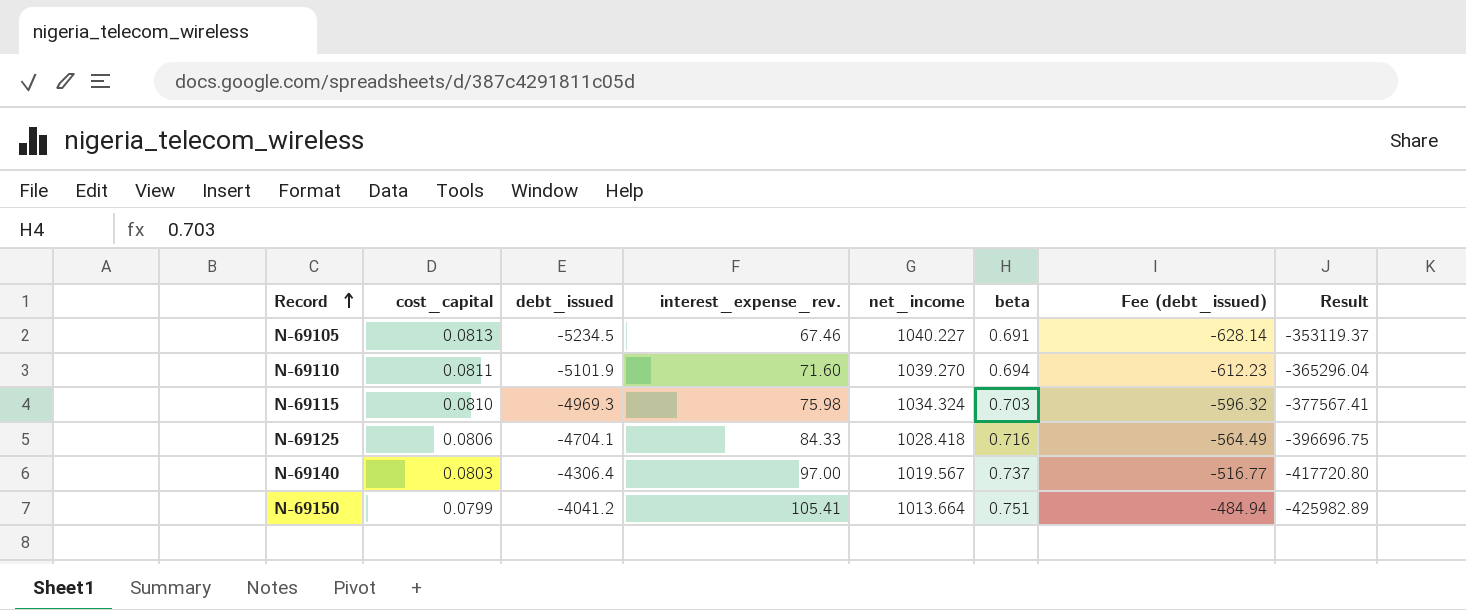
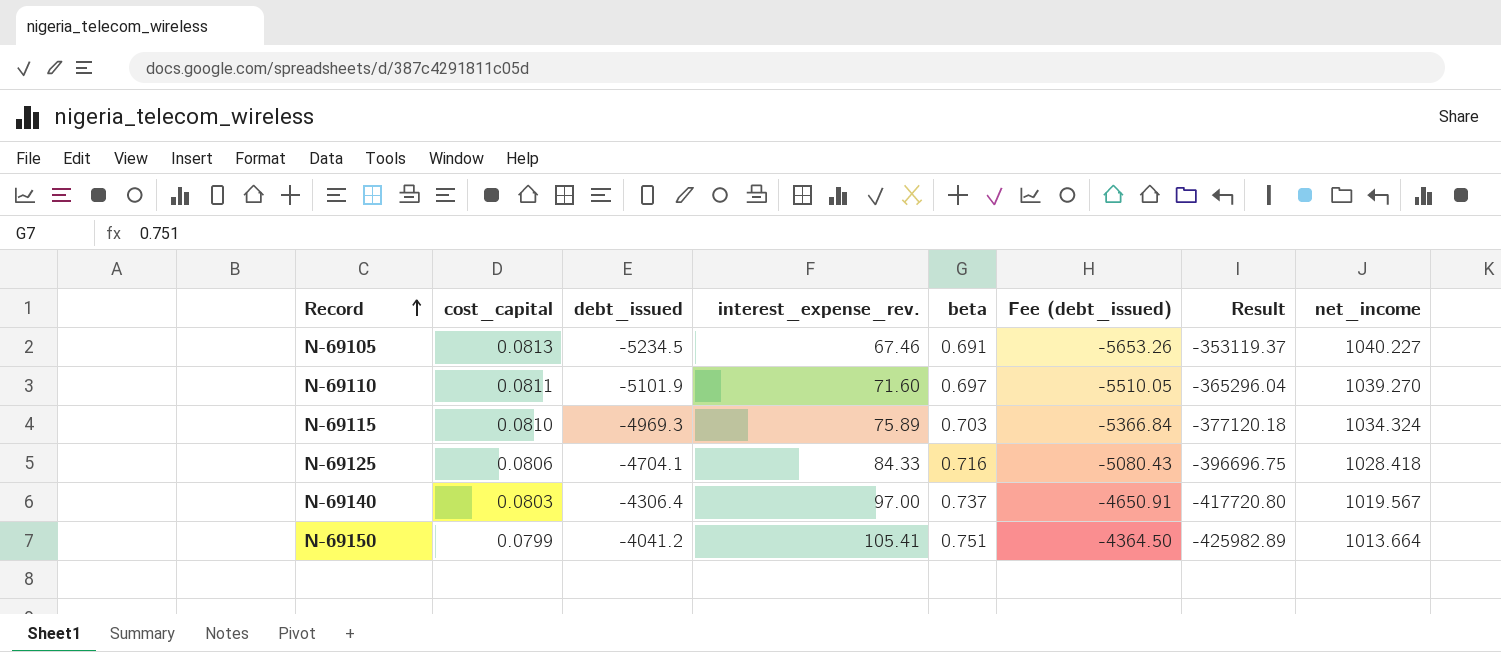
column Fee (debt_issued) | formula: [debt_issued] * 0.12 -> [debt_issued] * 1.08
column net_income | position: 5 -> 8
N-69110 | beta: 0.694 -> 0.697
N-69115 | interest_expense_rev.: 75.98 -> 75.89
N-69115 | Result: -377567.41 -> -377120.18

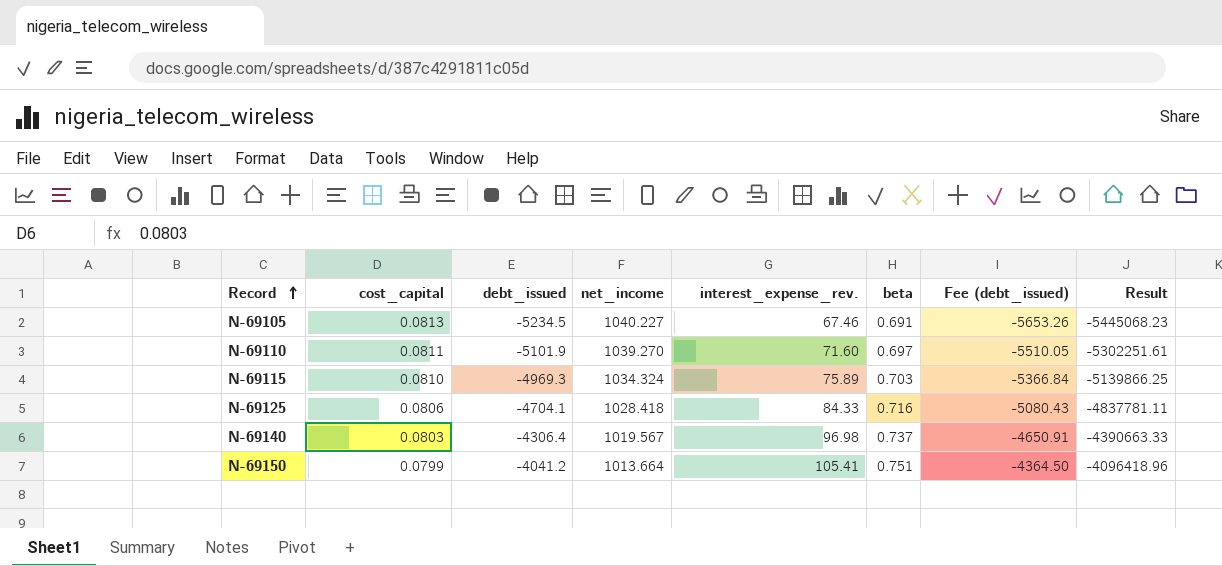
column net_income | position: 8 -> 4
column Result | formula: [debt_issued] * [interest_expense_rev.] -> [debt_issued] * [net_income]
N-69140 | interest_expense_rev.: 97.00 -> 96.98

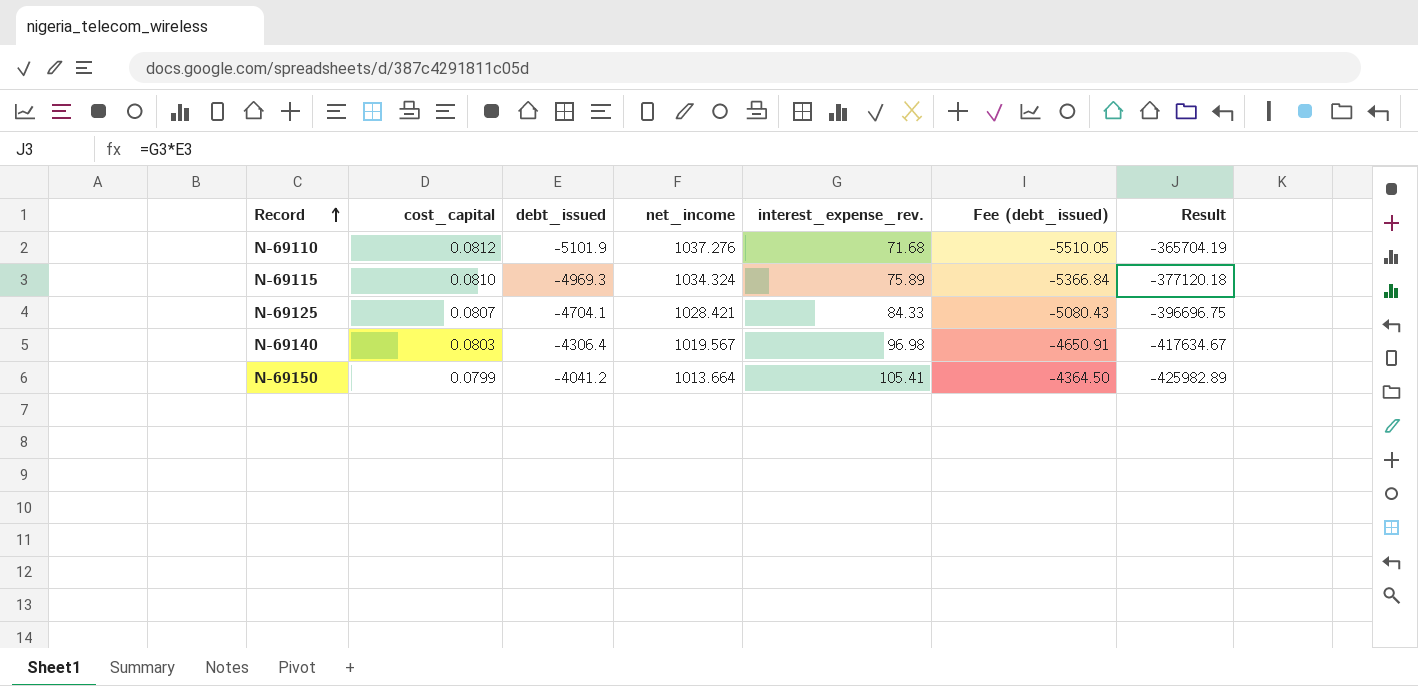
column beta | position: 6 -> none
column Result | formula: [debt_issued] * [net_income] -> [debt_issued] * [interest_expense_rev.]
row N-69105: 0.0813 | -5234.5 | 1040.227 | 67.46 | 0.691 | -5653.26 | -5445068.23 -> none
N-69110 | cost_capital: 0.0811 -> 0.0812
N-69110 | net_income: 1039.270 -> 1037.276
N-69110 | interest_expense_rev.: 71.60 -> 71.68
N-69125 | cost_capital: 0.0806 -> 0.0807
N-69125 | net_income: 1028.418 -> 1028.421

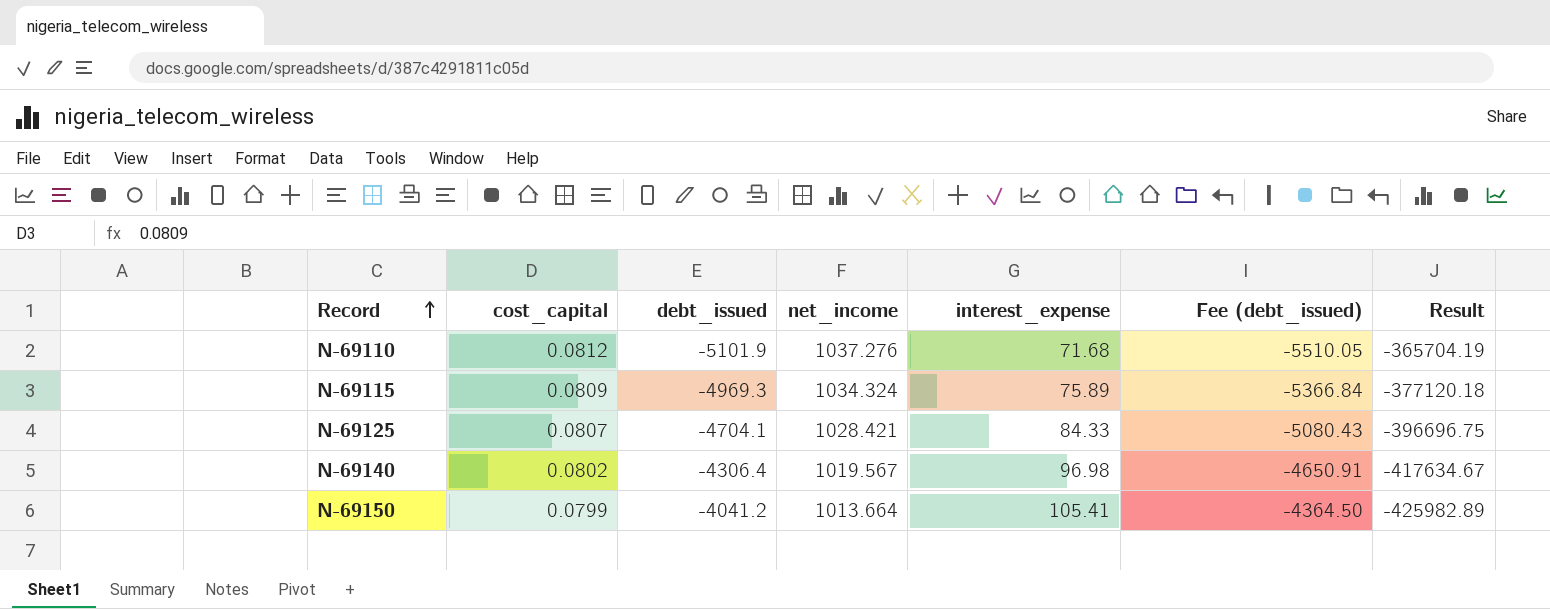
column name: interest_expense_rev. -> interest_expense
N-69115 | cost_capital: 0.0810 -> 0.0809
N-69140 | cost_capital: 0.0803 -> 0.0802

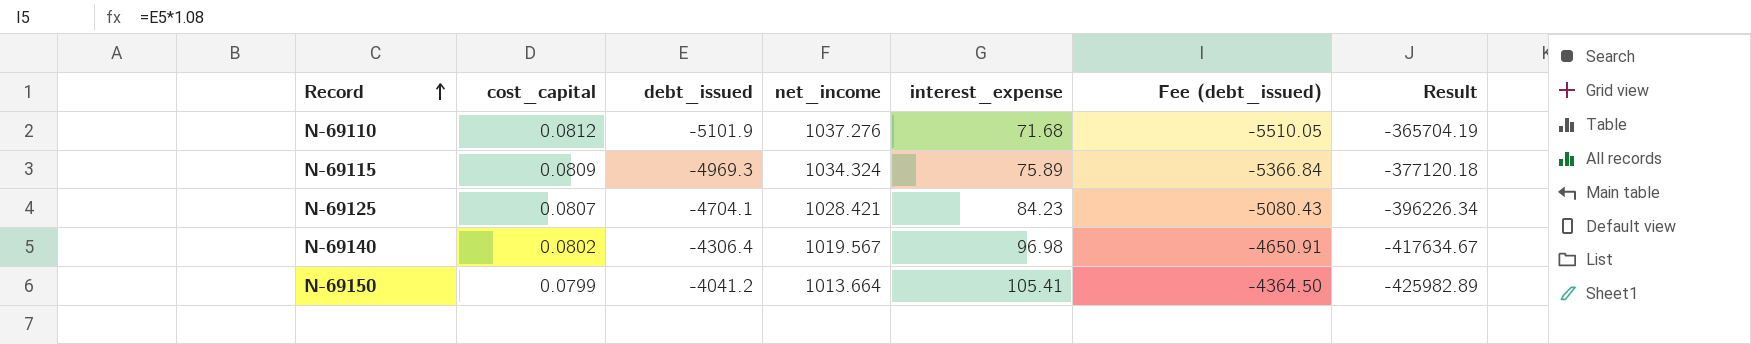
N-69125 | interest_expense: 84.33 -> 84.23
N-69125 | Result: -396696.75 -> -396226.34

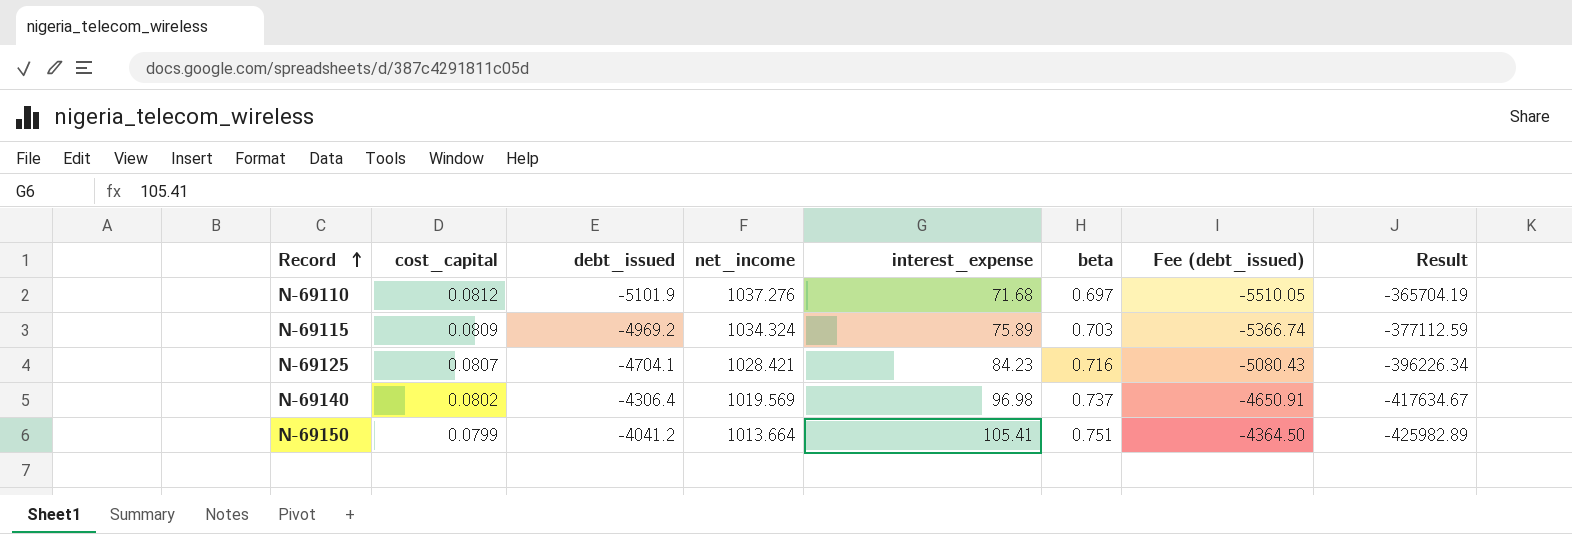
column beta | position: none -> 6
N-69115 | debt_issued: -4969.3 -> -4969.2
N-69115 | Fee (debt_issued): -5366.84 -> -5366.74
N-69115 | Result: -377120.18 -> -377112.59
N-69140 | net_income: 1019.567 -> 1019.569

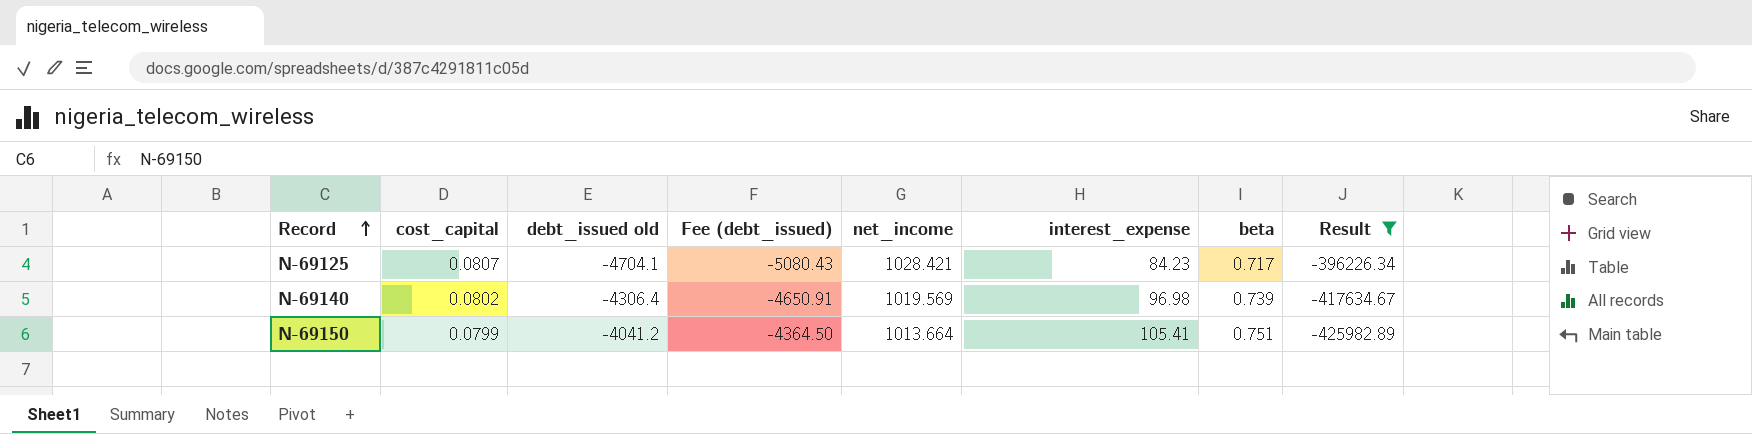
filter: none -> Result <= -396226.34
column name: debt_issued -> debt_issued old
column Fee (debt_issued) | position: 7 -> 4
N-69125 | beta: 0.716 -> 0.717
N-69140 | beta: 0.737 -> 0.739

